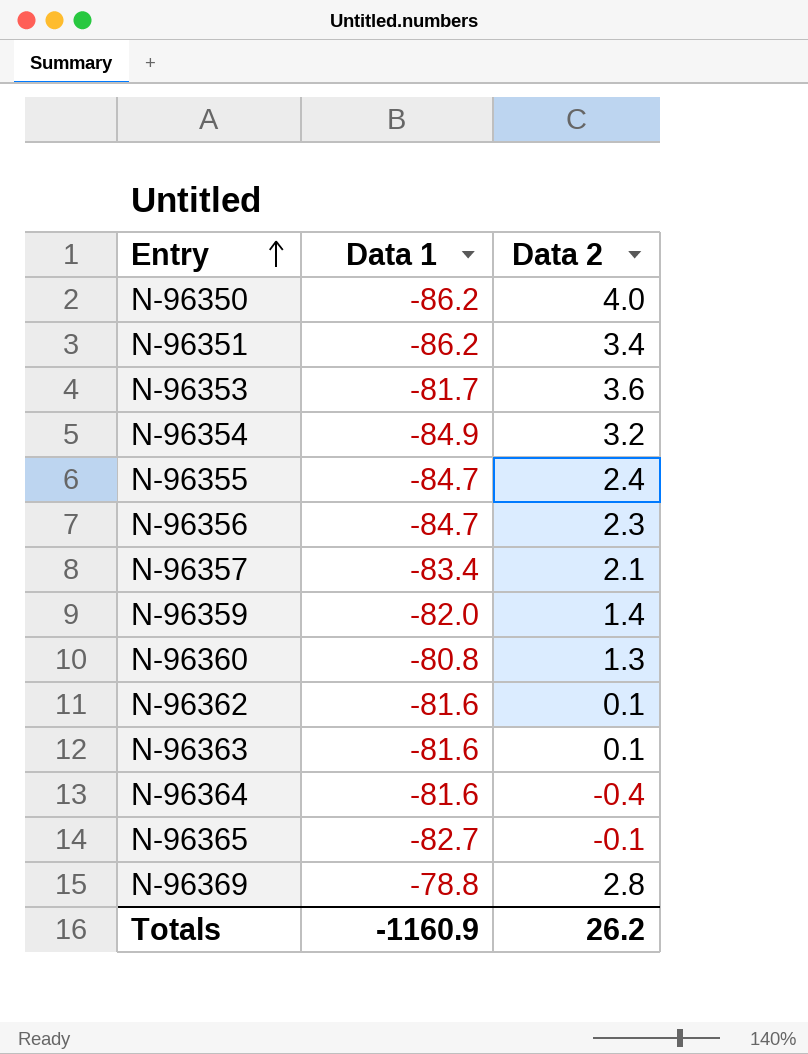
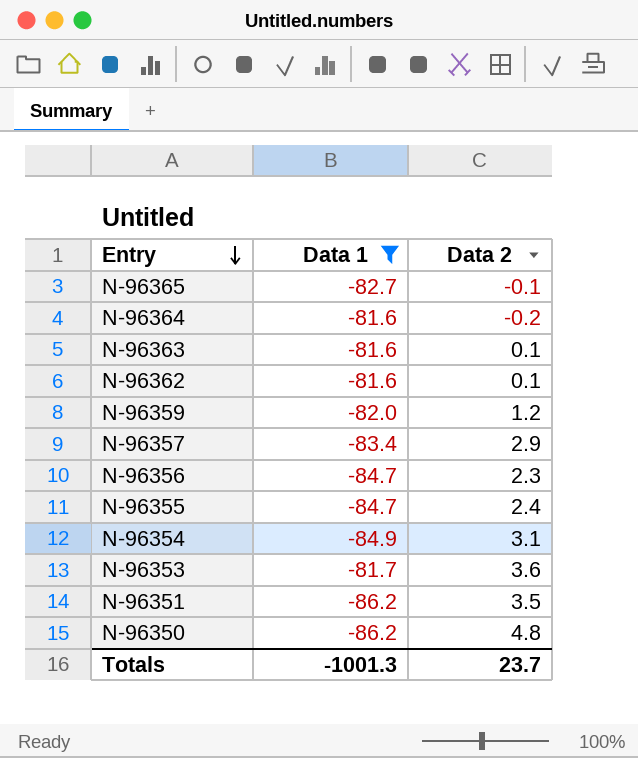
filter: none -> Data 1 <= -81.6
row order: Entry ascending -> Entry descending
N-96364 | Data 2: -0.4 -> -0.2
N-96359 | Data 2: 1.4 -> 1.2
N-96357 | Data 2: 2.1 -> 2.9
N-96354 | Data 2: 3.2 -> 3.1
N-96351 | Data 2: 3.4 -> 3.5
N-96350 | Data 2: 4.0 -> 4.8
Totals | Data 1: -1160.9 -> -1001.3
Totals | Data 2: 26.2 -> 23.7

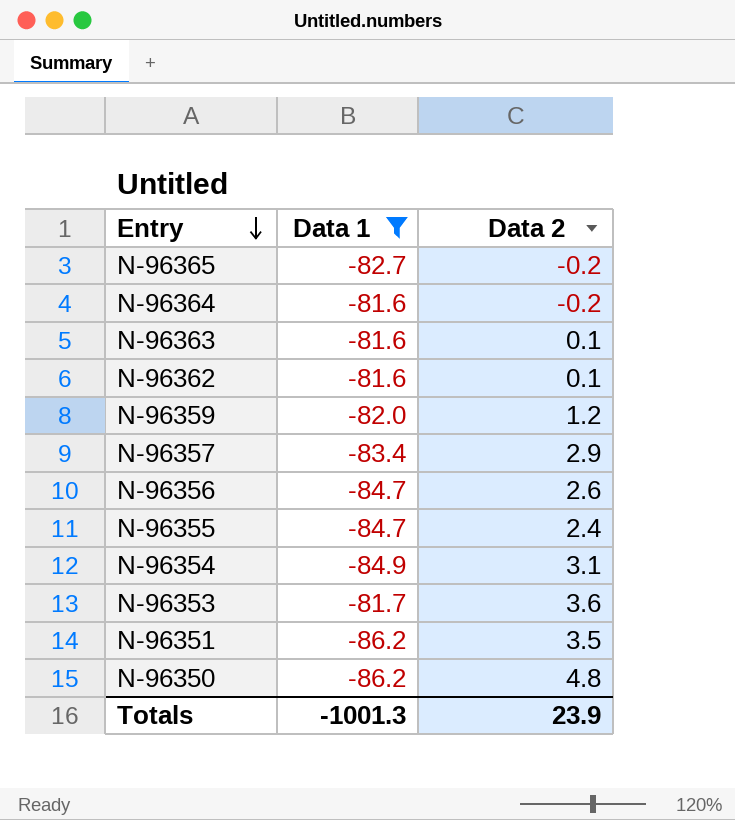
N-96365 | Data 2: -0.1 -> -0.2
N-96356 | Data 2: 2.3 -> 2.6
Totals | Data 2: 23.7 -> 23.9

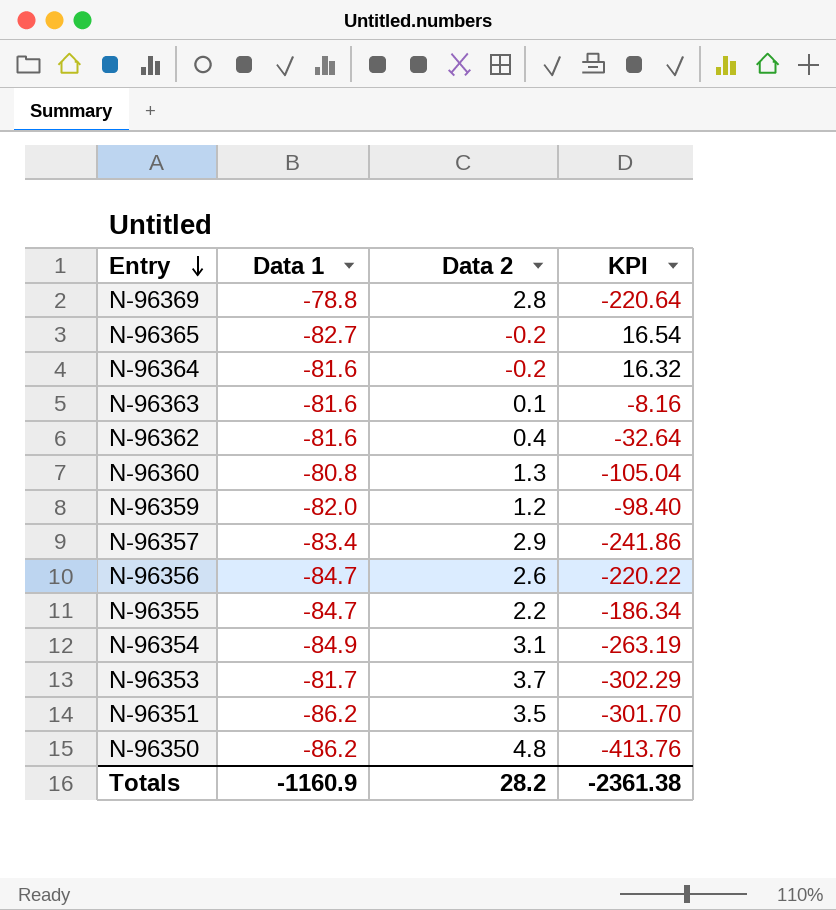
filter: Data 1 <= -81.6 -> none
column KPI | formula: none -> [Data 1] * [Data 2]
N-96362 | Data 2: 0.1 -> 0.4
N-96355 | Data 2: 2.4 -> 2.2
N-96353 | Data 2: 3.6 -> 3.7
Totals | Data 1: -1001.3 -> -1160.9
Totals | Data 2: 23.9 -> 28.2

